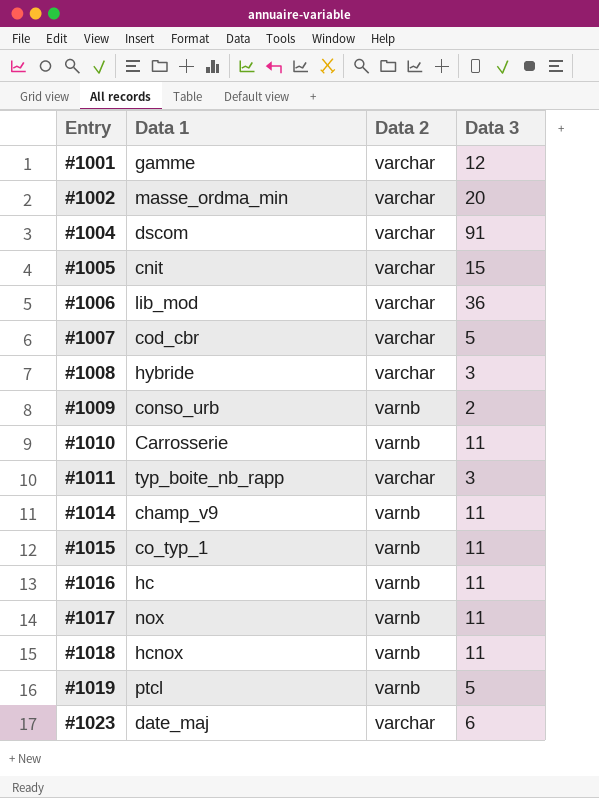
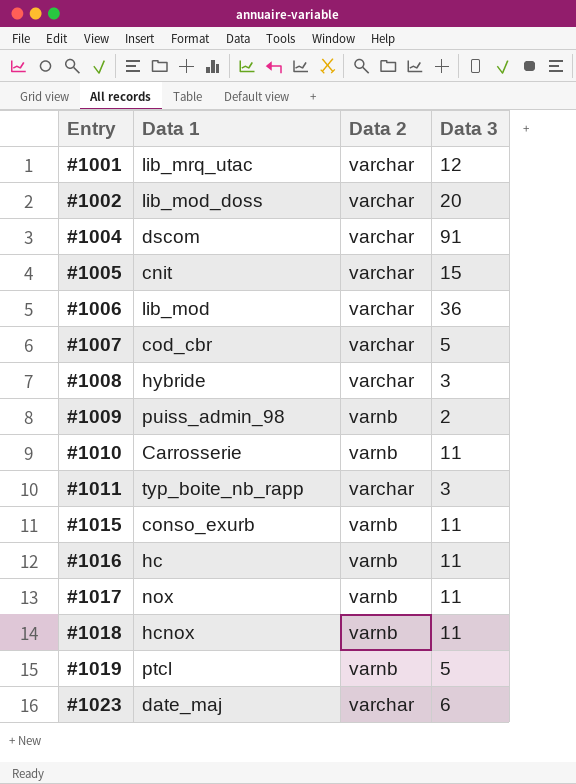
row #1014: champ_v9 | varnb | 11 -> none
#1001 | Data 1: gamme -> lib_mrq_utac
#1002 | Data 1: masse_ordma_min -> lib_mod_doss
#1009 | Data 1: conso_urb -> puiss_admin_98
#1015 | Data 1: co_typ_1 -> conso_exurb

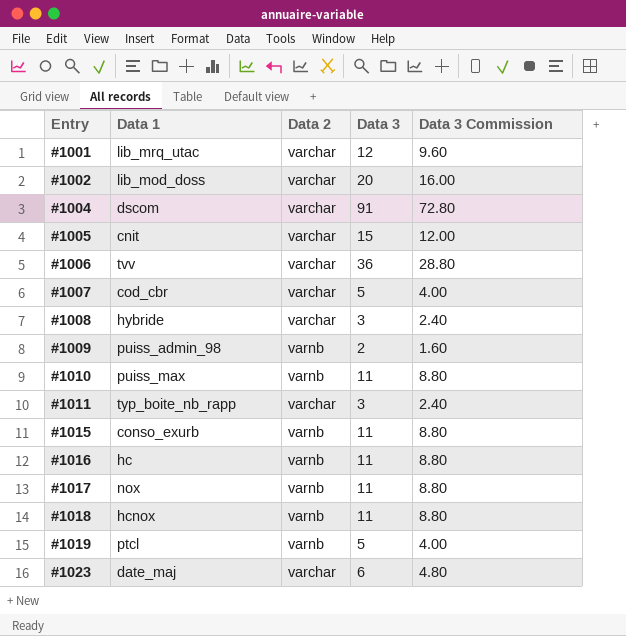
column Data 3 Commission | formula: none -> [Data 3] * 0.8
#1006 | Data 1: lib_mod -> tvv
#1010 | Data 1: Carrosserie -> puiss_max

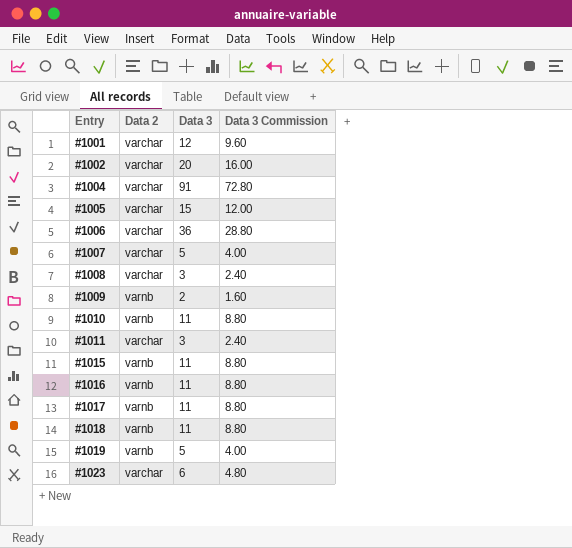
column Data 1 | position: 2 -> none

